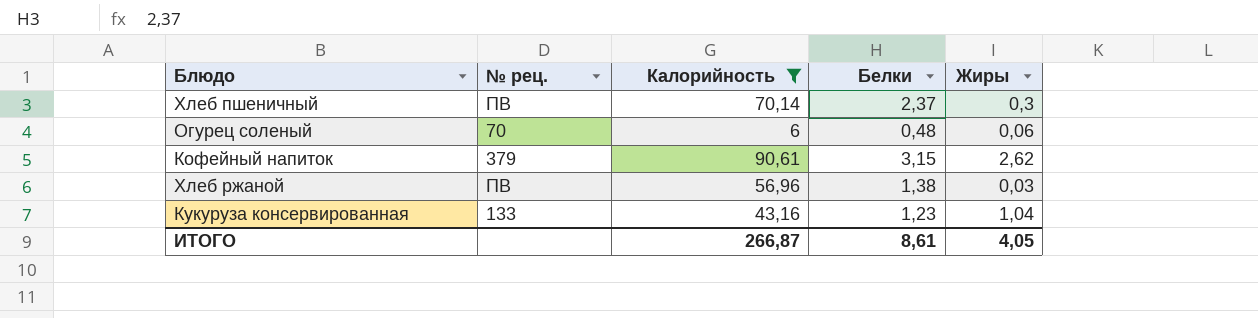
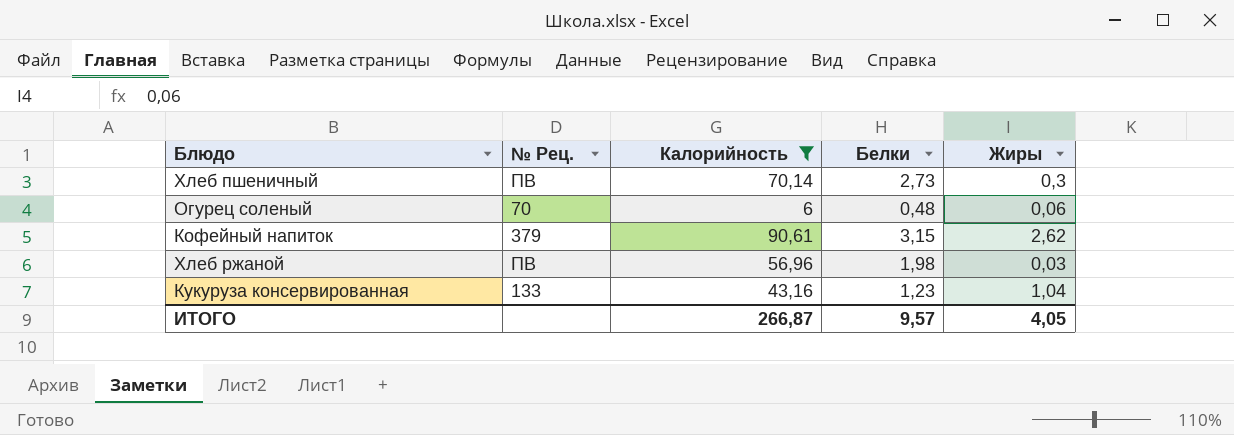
column name: № рец. -> № Рец.
Хлеб пшеничный | Белки: 2,37 -> 2,73
Хлеб ржаной | Белки: 1,38 -> 1,98
ИТОГО | Белки: 8,61 -> 9,57

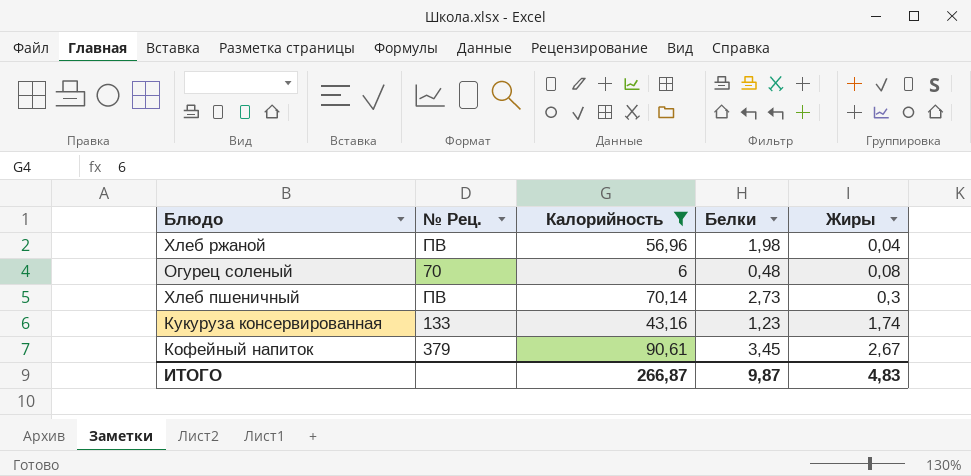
row order: none -> Жиры ascending
Хлеб ржаной | Жиры: 0,03 -> 0,04
Огурец соленый | Жиры: 0,06 -> 0,08
Кукуруза консервированная | Жиры: 1,04 -> 1,74
Кофейный напиток | Белки: 3,15 -> 3,45
Кофейный напиток | Жиры: 2,62 -> 2,67
ИТОГО | Белки: 9,57 -> 9,87
ИТОГО | Жиры: 4,05 -> 4,83

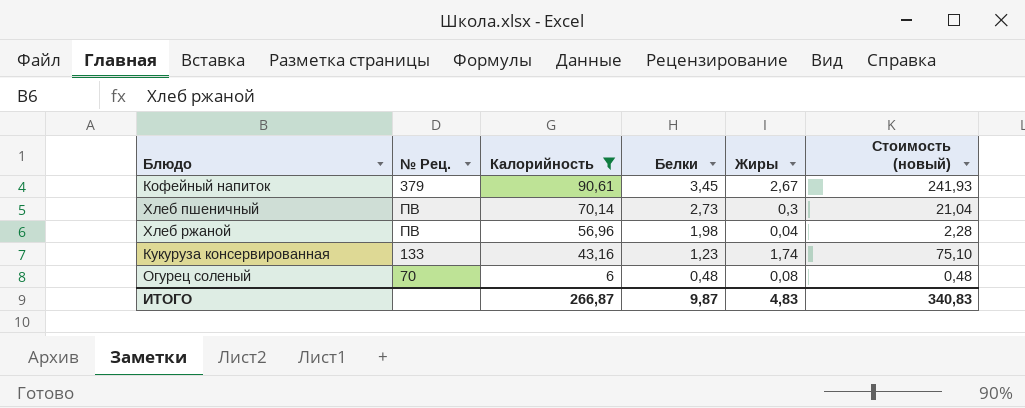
row order: Жиры ascending -> Калорийность descending
column Стоимость (новый) | formula: none -> [Калорийность] * [Жиры]

